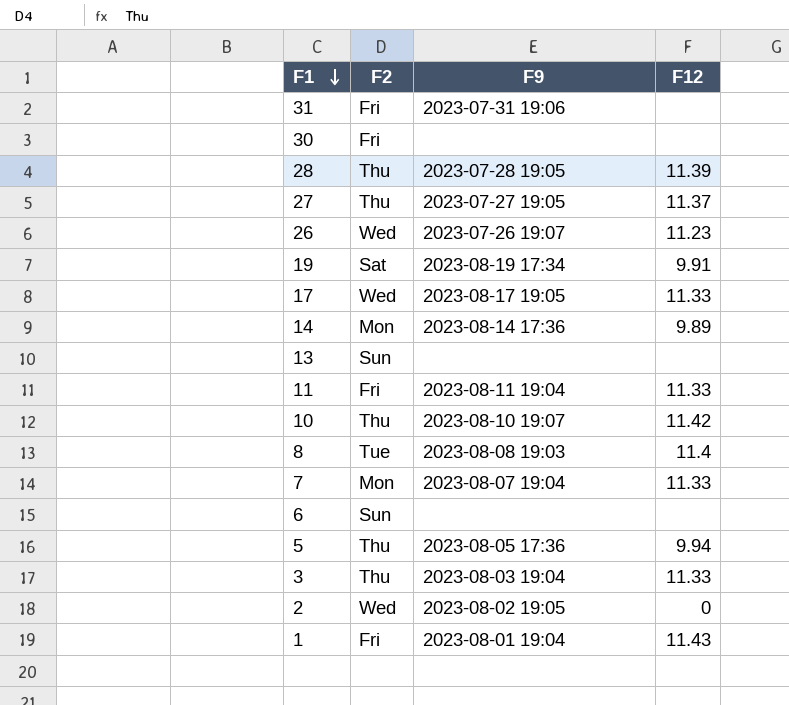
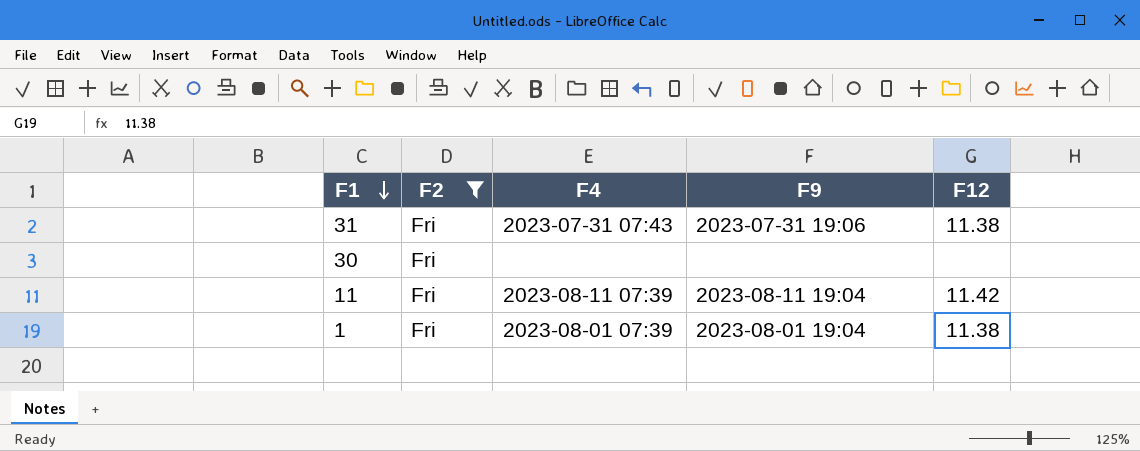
filter: none -> F2 = Fri
column F4 | position: none -> 3
31 | F12: none -> 11.38
11 | F12: 11.33 -> 11.42
1 | F12: 11.43 -> 11.38

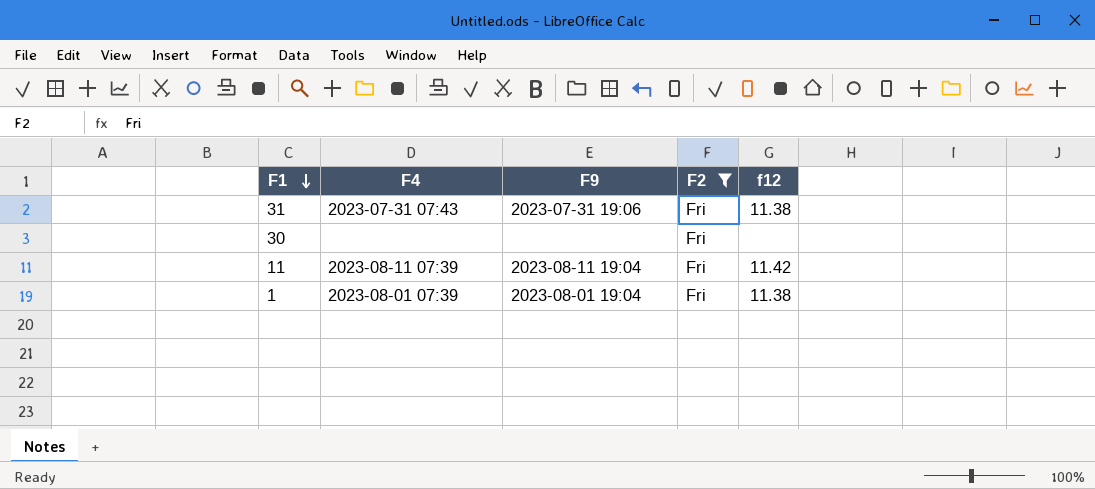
column F2 | position: 2 -> 4
column name: F12 -> f12

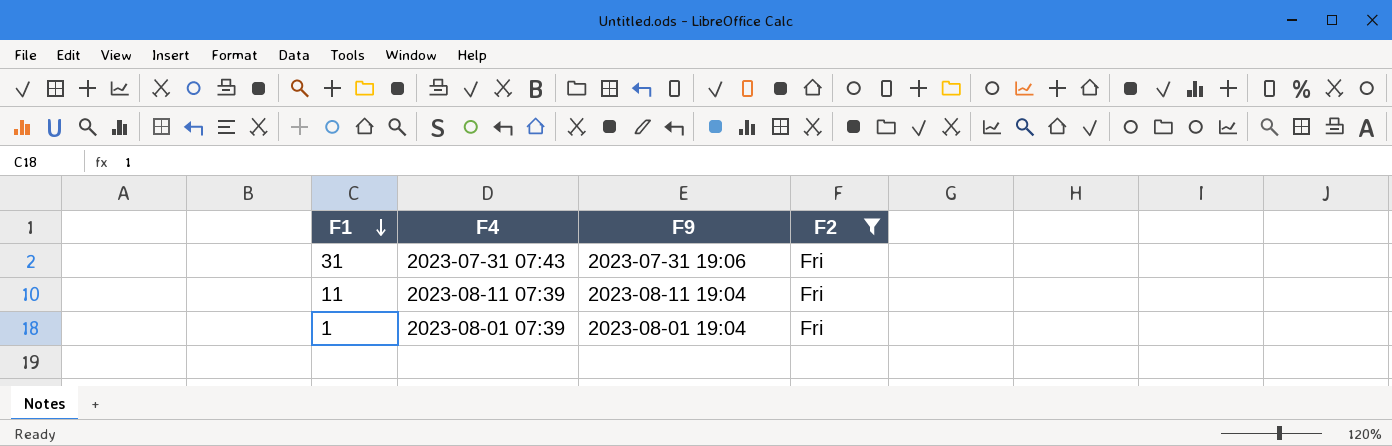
column f12 | position: 5 -> none
row 30: none | none | Fri | none -> none

